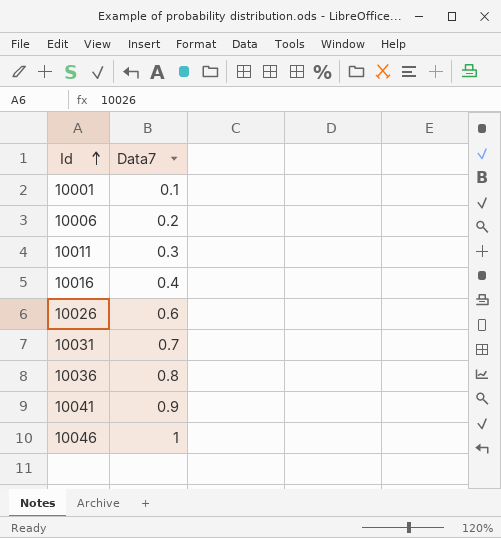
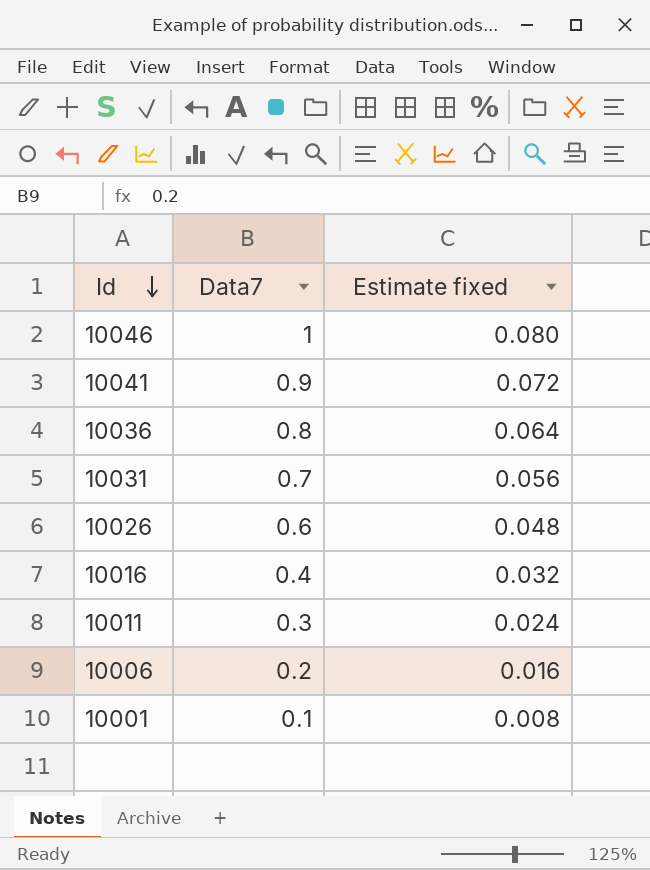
row order: Id ascending -> Id descending
column Estimate fixed | formula: none -> [Data7] * 0.08

